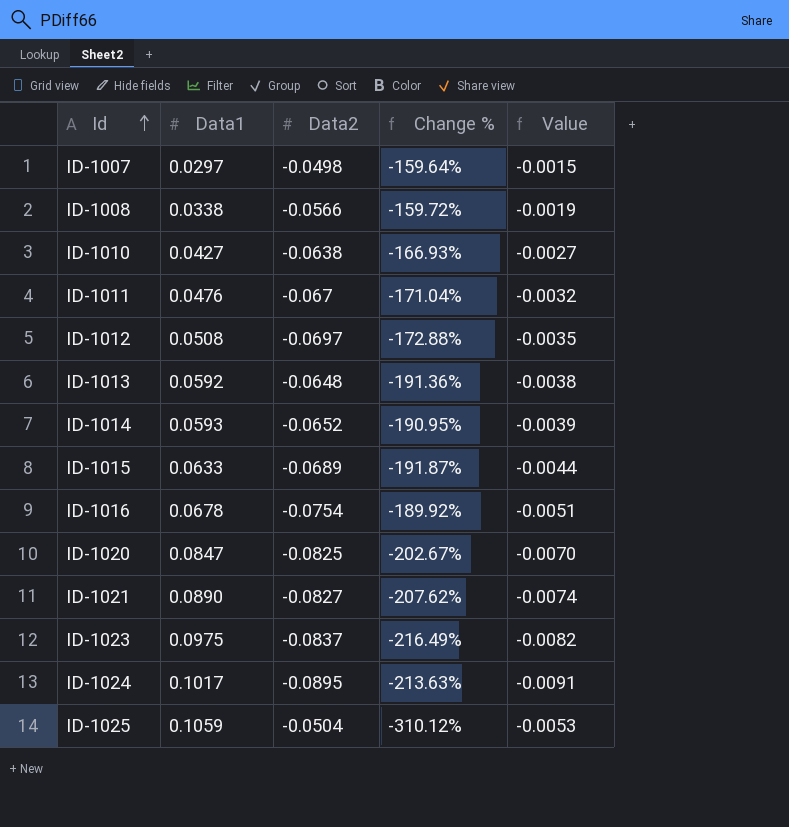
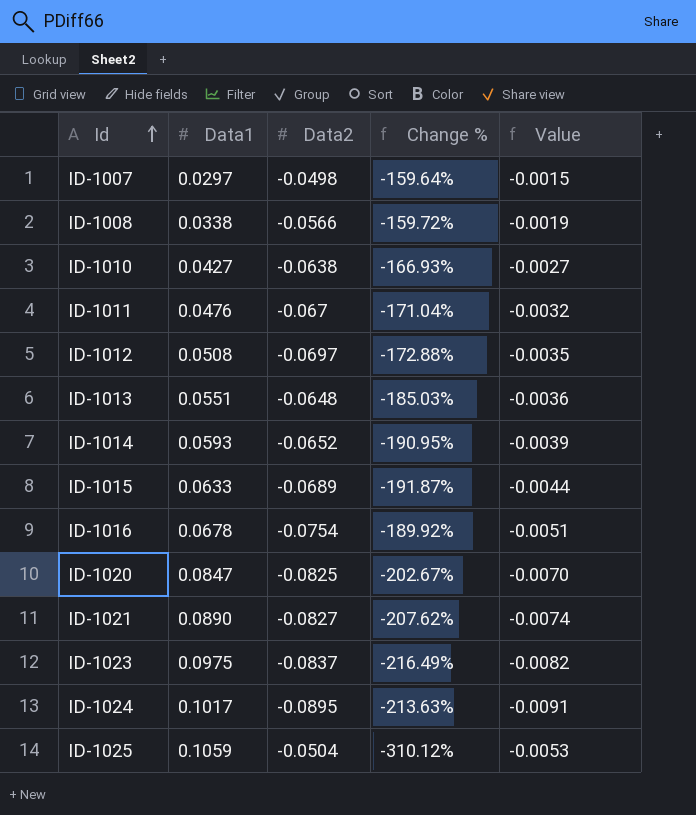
ID-1013 | Data1: 0.0592 -> 0.0551
ID-1013 | Change %: -191.36% -> -185.03%
ID-1013 | Value: -0.0038 -> -0.0036

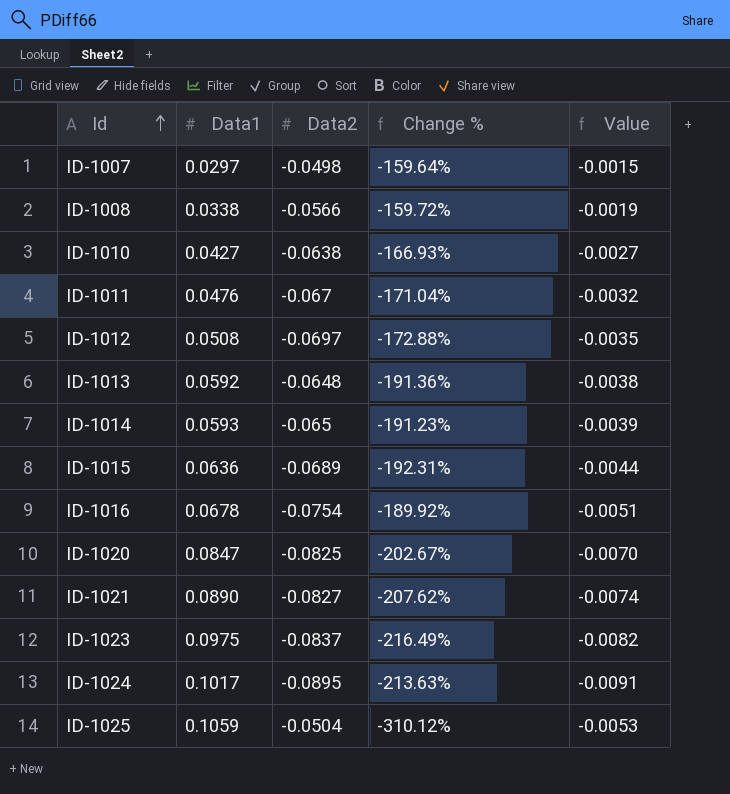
ID-1013 | Data1: 0.0551 -> 0.0592
ID-1013 | Change %: -185.03% -> -191.36%
ID-1013 | Value: -0.0036 -> -0.0038
ID-1014 | Data2: -0.0652 -> -0.065
ID-1014 | Change %: -190.95% -> -191.23%
ID-1015 | Data1: 0.0633 -> 0.0636
ID-1015 | Change %: -191.87% -> -192.31%

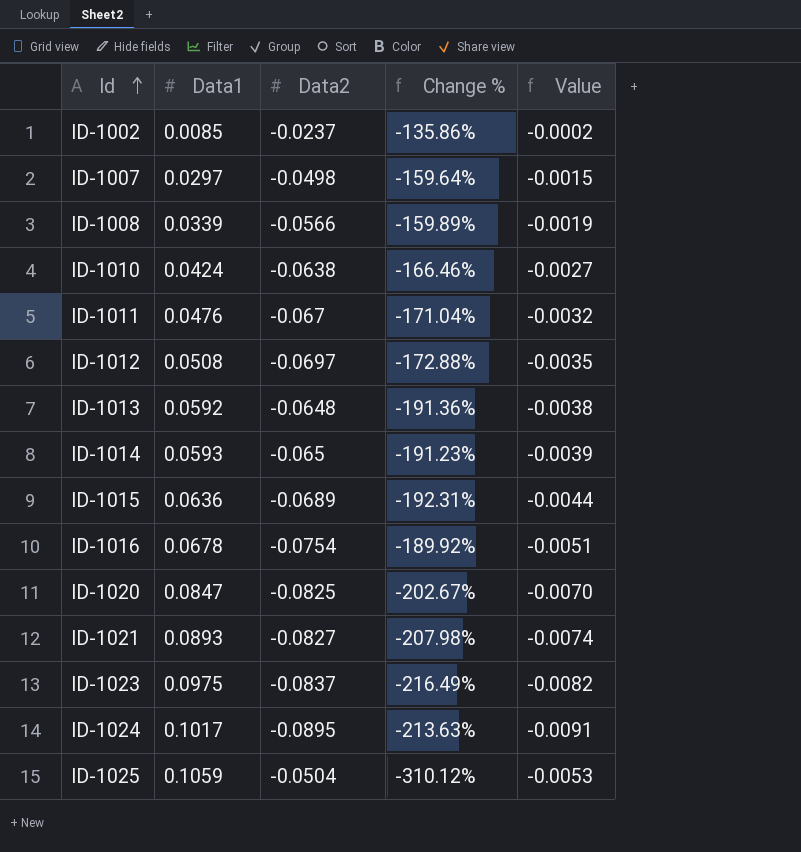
row ID-1002: none -> 0.0085 | -0.0237 | -135.86% | -0.0002
ID-1008 | Data1: 0.0338 -> 0.0339
ID-1008 | Change %: -159.72% -> -159.89%
ID-1010 | Data1: 0.0427 -> 0.0424
ID-1010 | Change %: -166.93% -> -166.46%
ID-1021 | Data1: 0.0890 -> 0.0893
ID-1021 | Change %: -207.62% -> -207.98%

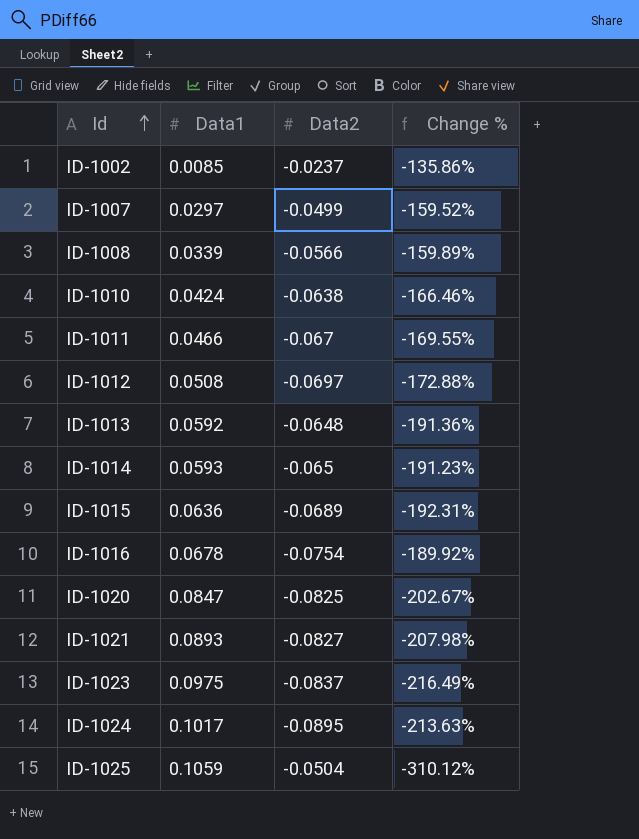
column Value | formula: [Data1] * [Data2] -> none
ID-1007 | Data2: -0.0498 -> -0.0499
ID-1007 | Change %: -159.64% -> -159.52%
ID-1011 | Data1: 0.0476 -> 0.0466
ID-1011 | Change %: -171.04% -> -169.55%

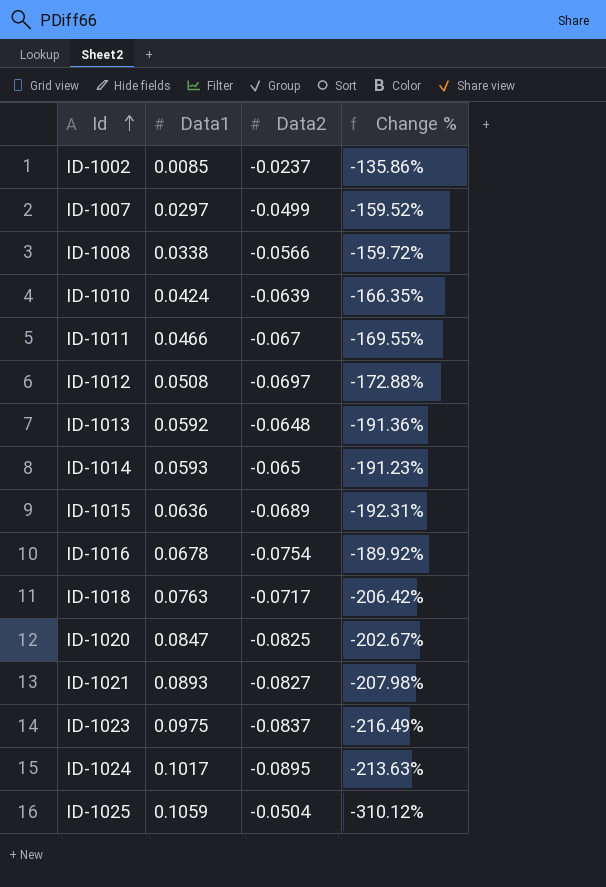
ID-1008 | Data1: 0.0339 -> 0.0338
ID-1008 | Change %: -159.89% -> -159.72%
ID-1010 | Data2: -0.0638 -> -0.0639
ID-1010 | Change %: -166.46% -> -166.35%
row ID-1018: none -> 0.0763 | -0.0717 | -206.42%

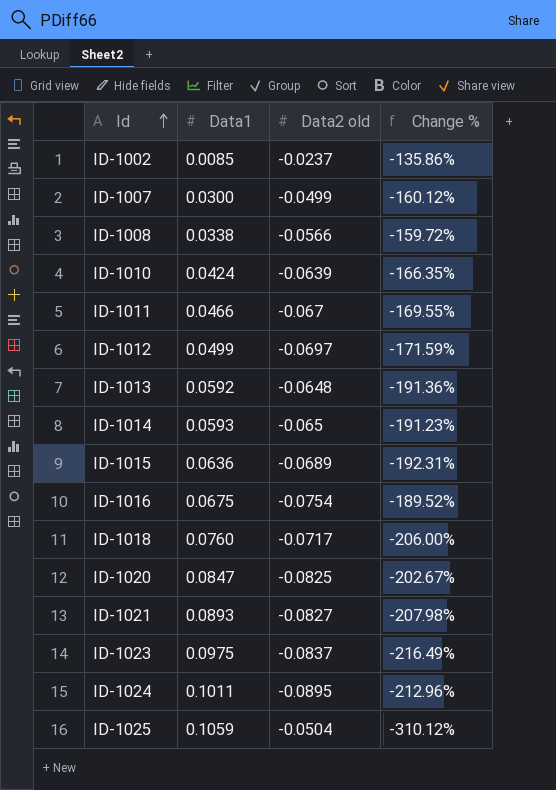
column name: Data2 -> Data2 old
ID-1007 | Data1: 0.0297 -> 0.0300
ID-1007 | Change %: -159.52% -> -160.12%
ID-1012 | Data1: 0.0508 -> 0.0499
ID-1012 | Change %: -172.88% -> -171.59%
ID-1016 | Data1: 0.0678 -> 0.0675
ID-1016 | Change %: -189.92% -> -189.52%
ID-1018 | Data1: 0.0763 -> 0.0760
ID-1018 | Change %: -206.42% -> -206.00%
ID-1024 | Data1: 0.1017 -> 0.1011
ID-1024 | Change %: -213.63% -> -212.96%

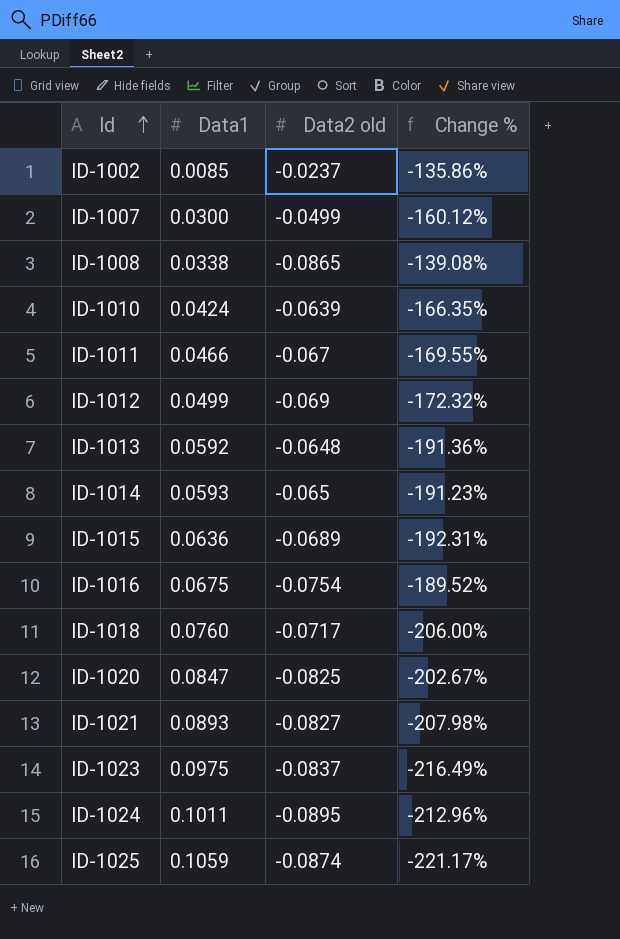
ID-1008 | Data2 old: -0.0566 -> -0.0865
ID-1008 | Change %: -159.72% -> -139.08%
ID-1012 | Data2 old: -0.0697 -> -0.069
ID-1012 | Change %: -171.59% -> -172.32%
ID-1025 | Data2 old: -0.0504 -> -0.0874
ID-1025 | Change %: -310.12% -> -221.17%

